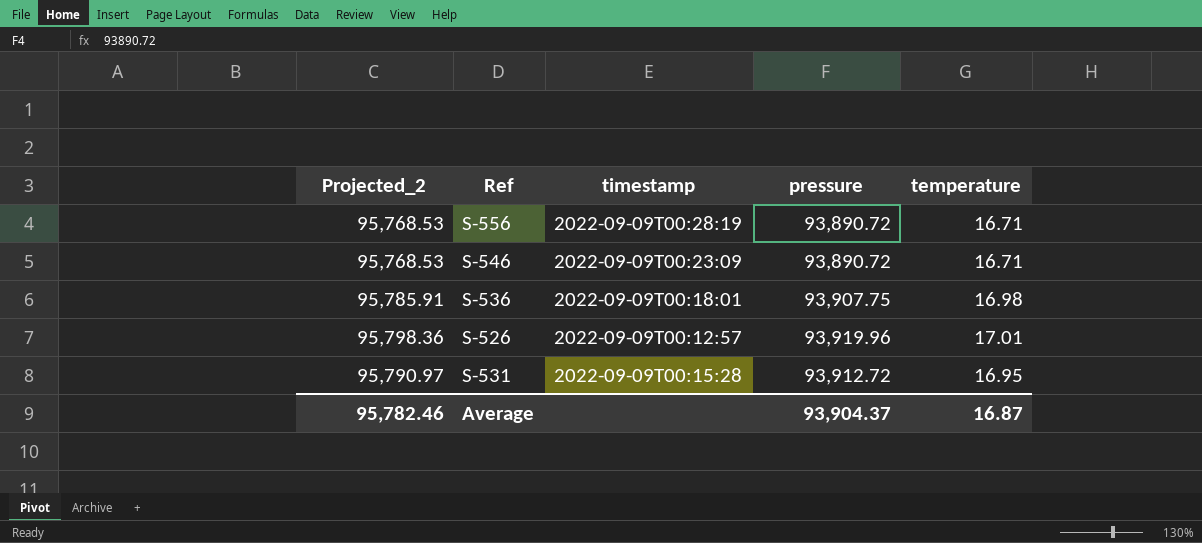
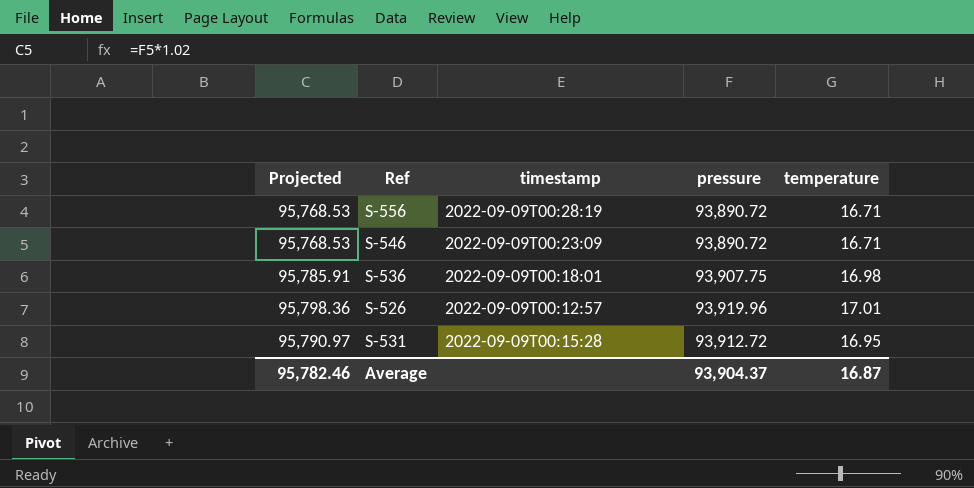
column name: Projected_2 -> Projected

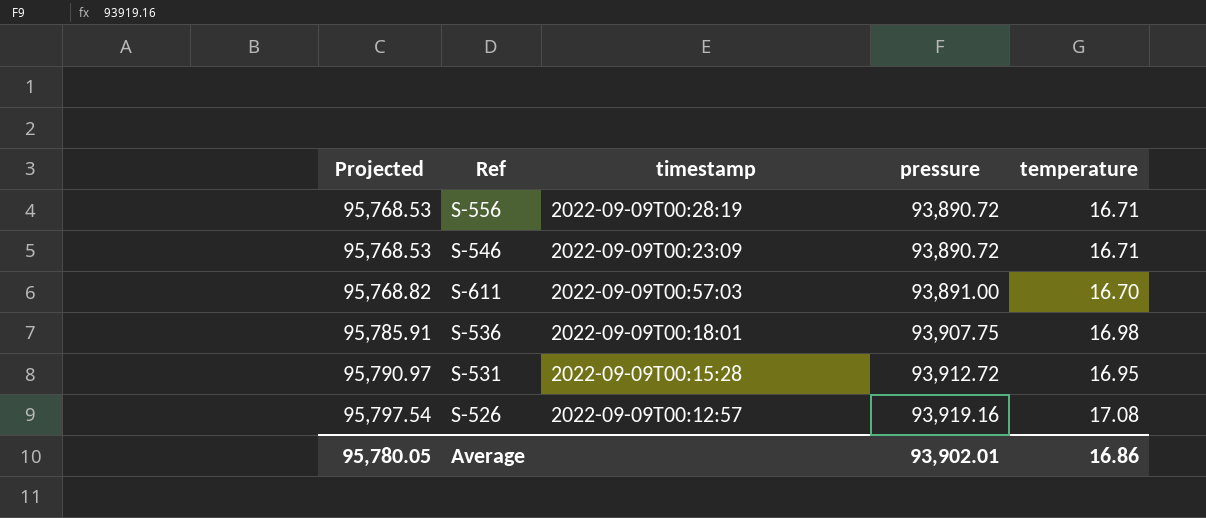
row order: none -> Projected ascending
row S-611: none -> 95,768.82 | 2022-09-09T00:57:03 | 93,891.00 | 16.70
S-526 | Projected: 95,798.36 -> 95,797.54
S-526 | pressure: 93,919.96 -> 93,919.16
S-526 | temperature: 17.01 -> 17.08
Average | Projected: 95,782.46 -> 95,780.05
Average | pressure: 93,904.37 -> 93,902.01
Average | temperature: 16.87 -> 16.86

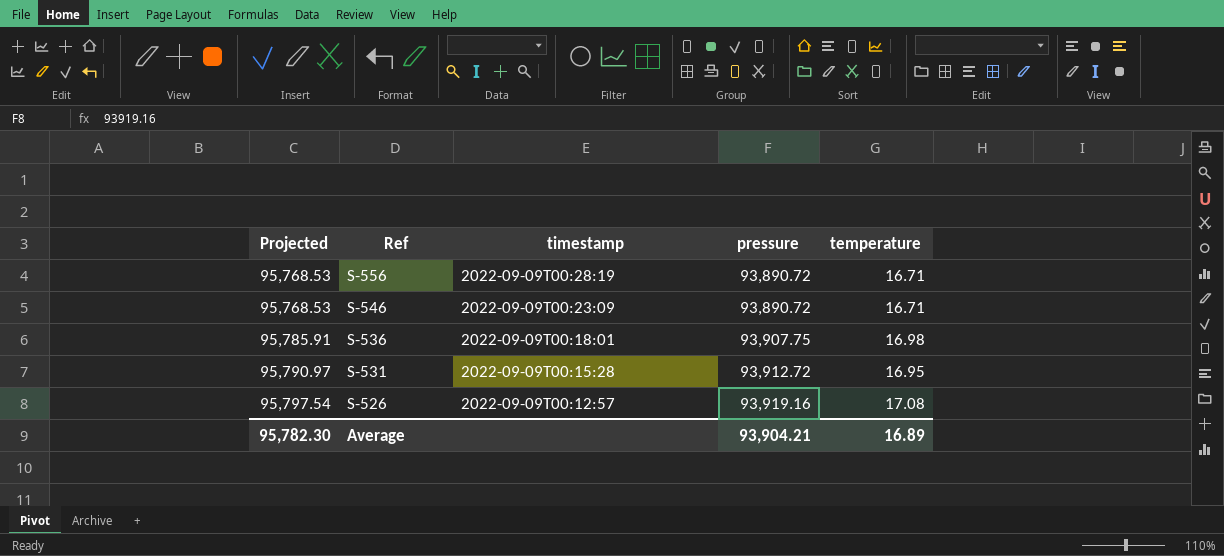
row S-611: 95,768.82 | 2022-09-09T00:57:03 | 93,891.00 | 16.70 -> none
Average | Projected: 95,780.05 -> 95,782.30
Average | pressure: 93,902.01 -> 93,904.21
Average | temperature: 16.86 -> 16.89

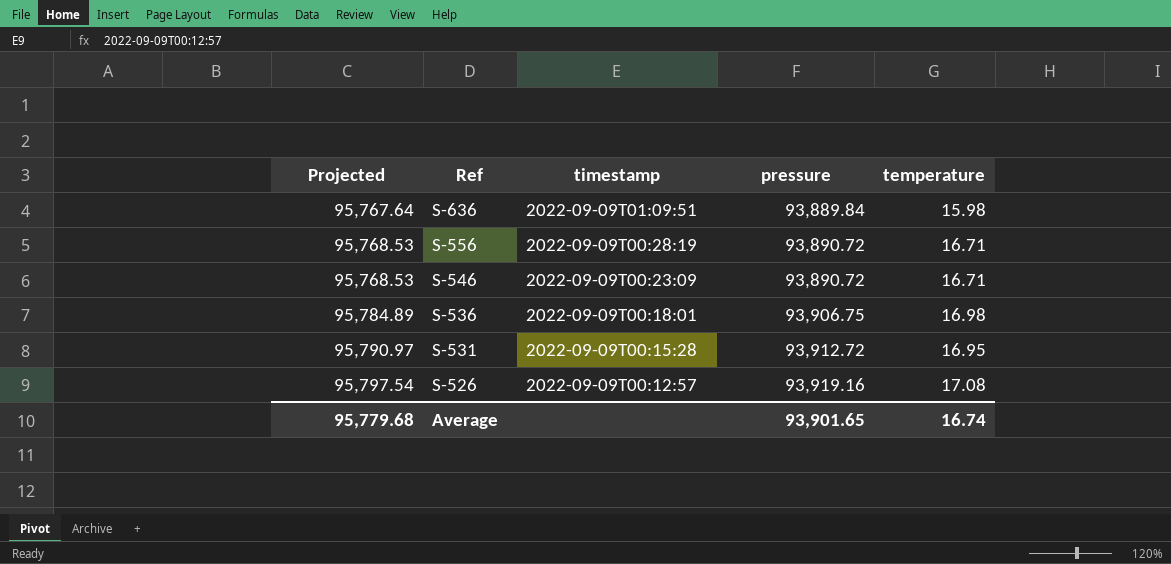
row S-636: none -> 95,767.64 | 2022-09-09T01:09:51 | 93,889.84 | 15.98
S-536 | Projected: 95,785.91 -> 95,784.89
S-536 | pressure: 93,907.75 -> 93,906.75
Average | Projected: 95,782.30 -> 95,779.68
Average | pressure: 93,904.21 -> 93,901.65
Average | temperature: 16.89 -> 16.74

